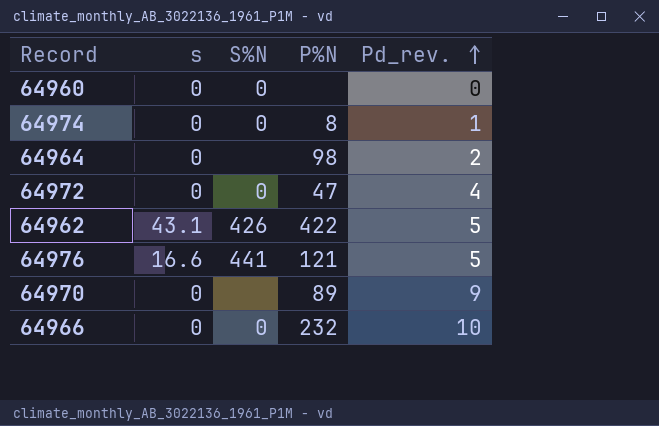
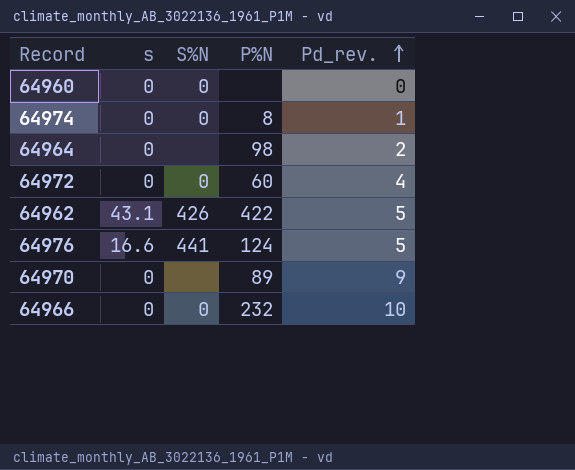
64972 | P%N: 47 -> 60
64976 | P%N: 121 -> 124

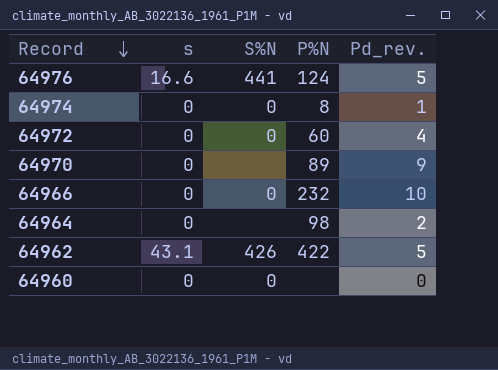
row order: Pd_rev. ascending -> Record descending

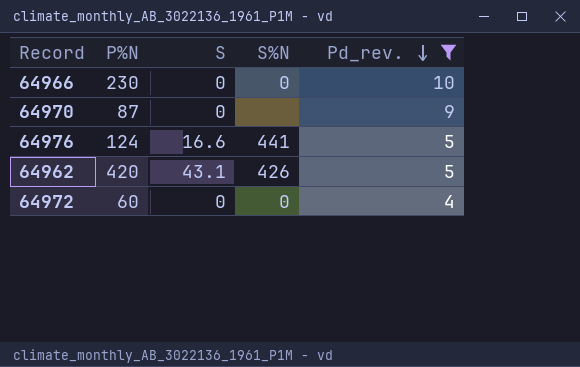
filter: none -> Pd_rev. >= 4
row order: Record descending -> Pd_rev. descending
column P%N | position: 4 -> 2
column name: s -> S
64966 | P%N: 232 -> 230
64970 | P%N: 89 -> 87
64962 | P%N: 422 -> 420

